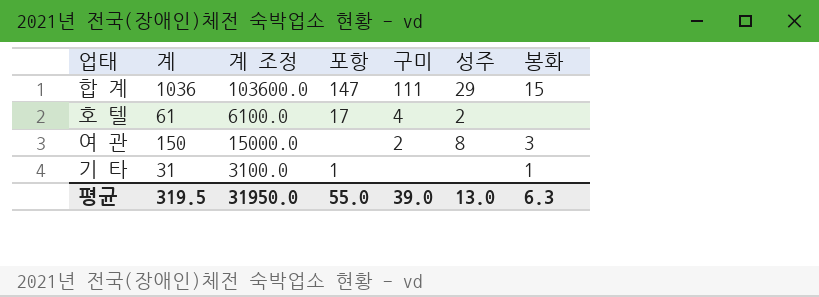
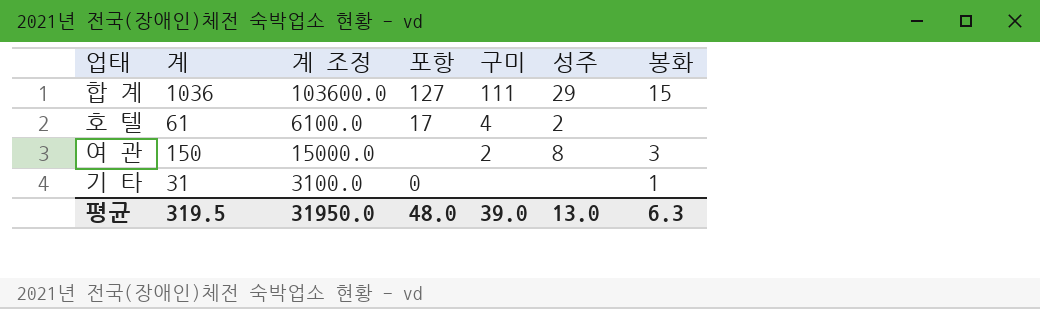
합 계 | 포항: 147 -> 127
기 타 | 포항: 1 -> 0
평균 | 포항: 55.0 -> 48.0

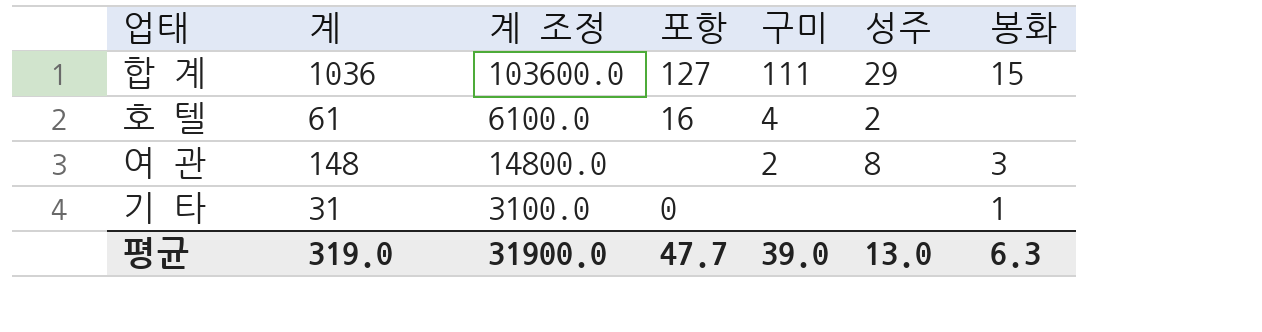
호 텔 | 포항: 17 -> 16
여 관 | 계: 150 -> 148
여 관 | 계 조정: 15000.0 -> 14800.0
평균 | 계: 319.5 -> 319.0
평균 | 계 조정: 31950.0 -> 31900.0
평균 | 포항: 48.0 -> 47.7

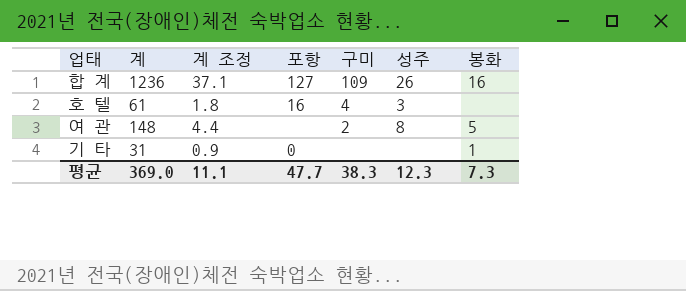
column 계 조정 | formula: [계] * 100 -> [계] * 0.03
합 계 | 계: 1036 -> 1236
합 계 | 구미: 111 -> 109
합 계 | 성주: 29 -> 26
합 계 | 봉화: 15 -> 16
호 텔 | 성주: 2 -> 3
여 관 | 봉화: 3 -> 5
평균 | 계: 319.0 -> 369.0
평균 | 계 조정: 31900.0 -> 11.1
평균 | 구미: 39.0 -> 38.3
평균 | 성주: 13.0 -> 12.3
평균 | 봉화: 6.3 -> 7.3

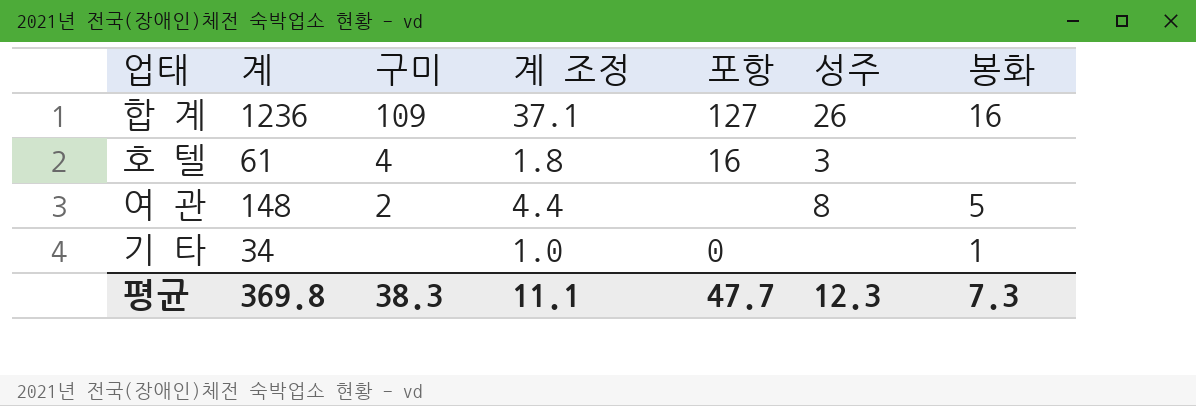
column 구미 | position: 5 -> 3
기 타 | 계: 31 -> 34
기 타 | 계 조정: 0.9 -> 1.0
평균 | 계: 369.0 -> 369.8

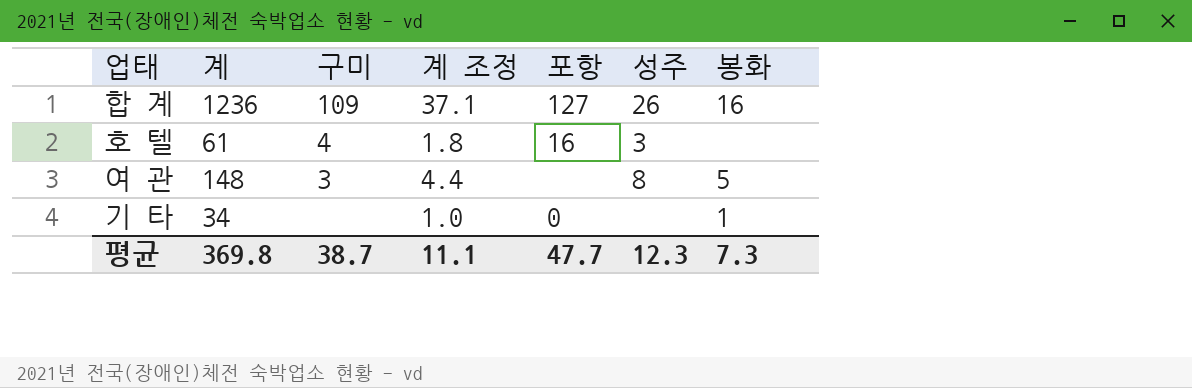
여 관 | 구미: 2 -> 3
평균 | 구미: 38.3 -> 38.7

